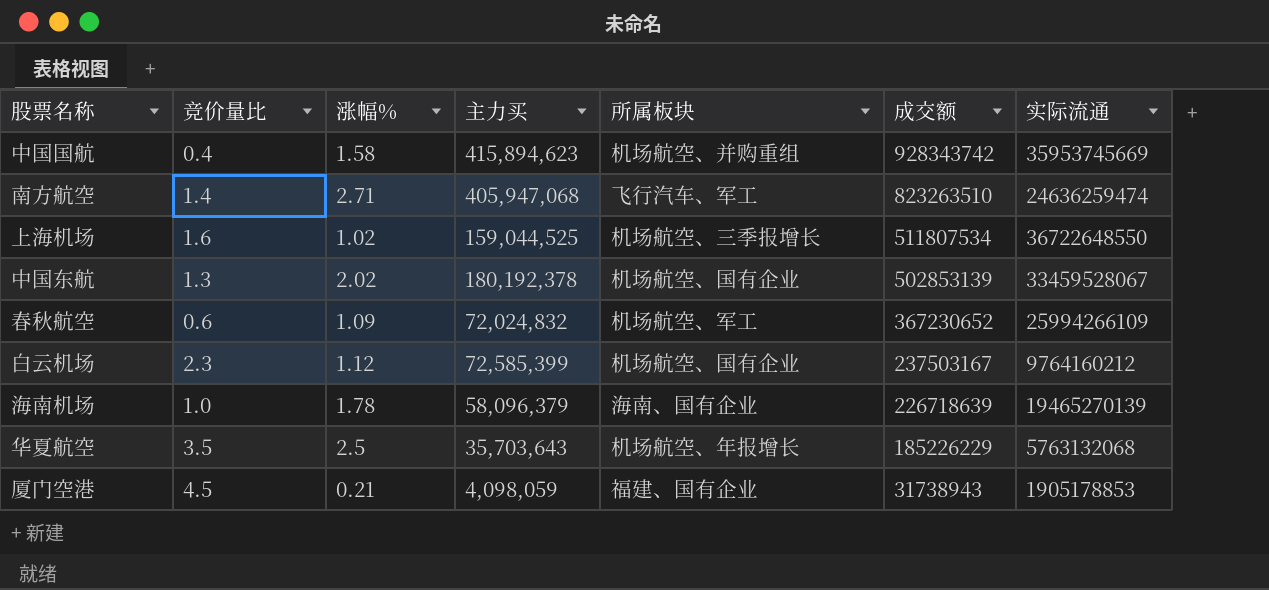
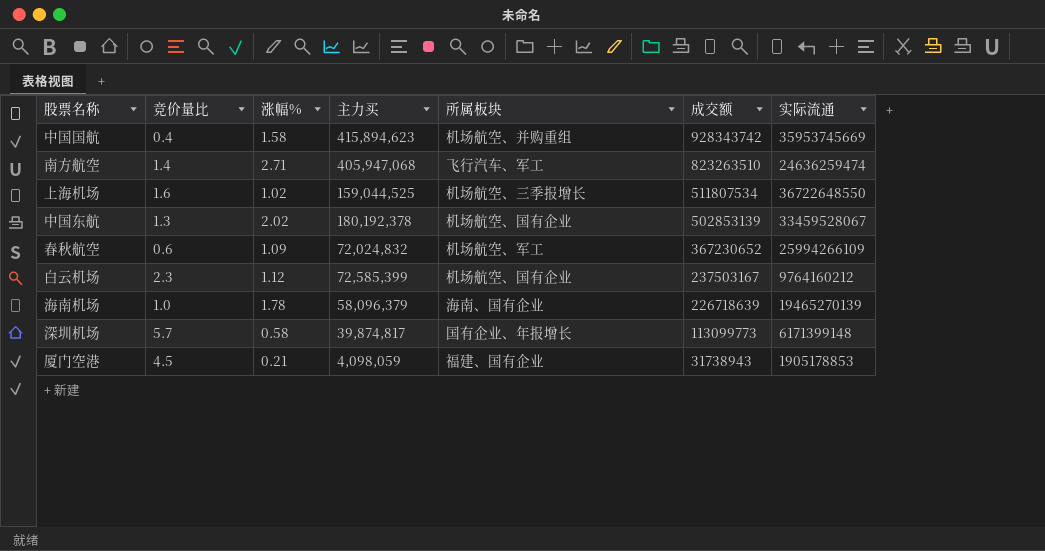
row 华夏航空: 3.5 | 2.5 | 35,703,643 | 机场航空、年报增长 | 185226229 | 5763132068 -> none
row 深圳机场: none -> 5.7 | 0.58 | 39,874,817 | 国有企业、年报增长 | 113099773 | 6171399148

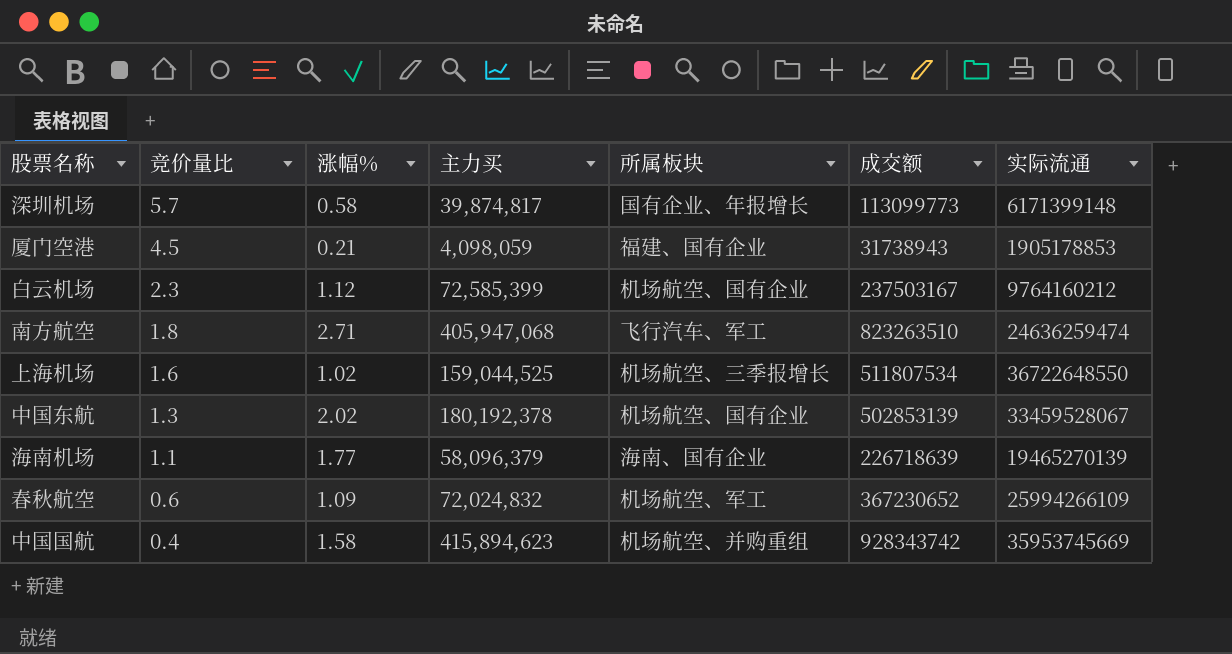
row order: 成交额 descending -> 竞价量比 descending
南方航空 | 竞价量比: 1.4 -> 1.8
海南机场 | 竞价量比: 1.0 -> 1.1
海南机场 | 涨幅%: 1.78 -> 1.77

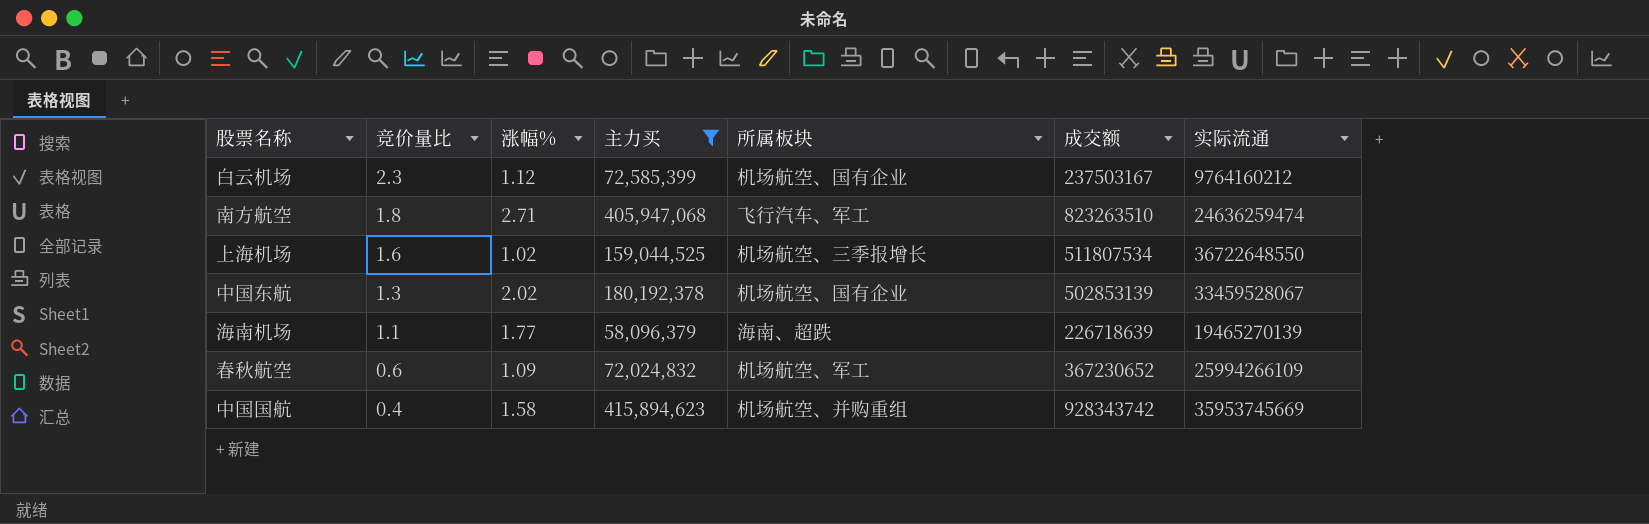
filter: none -> 主力买 >= 58,096,379
海南机场 | 所属板块: 海南、国有企业 -> 海南、超跌

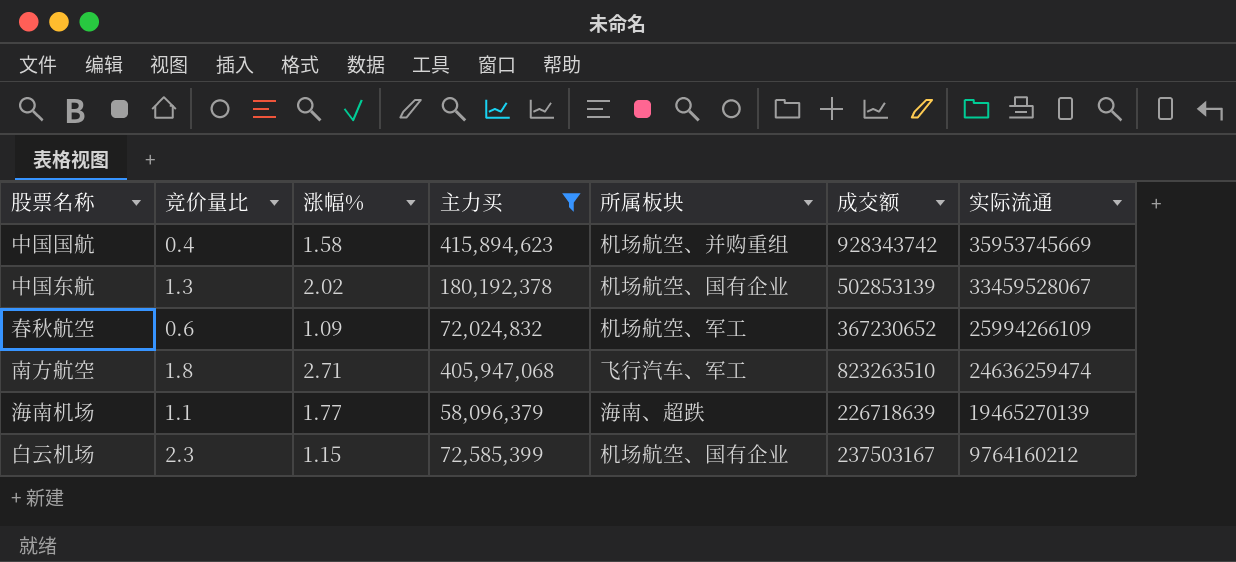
row order: 竞价量比 descending -> 实际流通 descending
row 上海机场: 1.6 | 1.02 | 159,044,525 | 机场航空、三季报增长 | 511807534 | 36722648550 -> none
白云机场 | 涨幅%: 1.12 -> 1.15

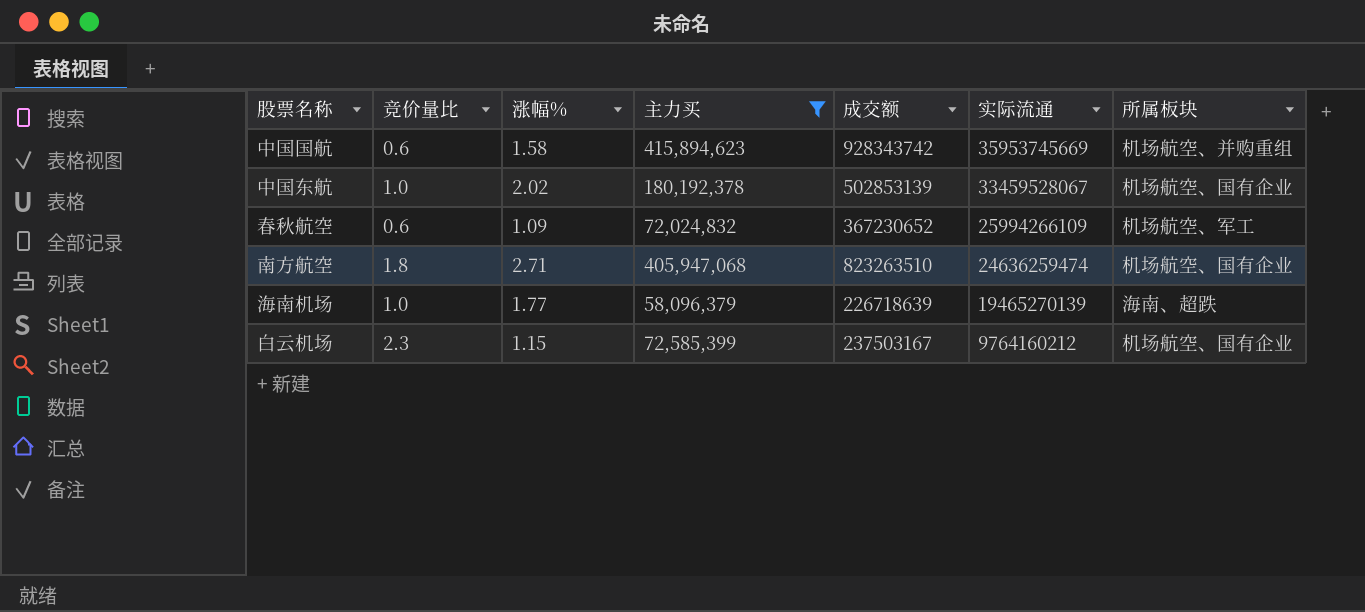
column 所属板块 | position: 5 -> 7
中国国航 | 竞价量比: 0.4 -> 0.6
中国东航 | 竞价量比: 1.3 -> 1.0
南方航空 | 所属板块: 飞行汽车、军工 -> 机场航空、国有企业
海南机场 | 竞价量比: 1.1 -> 1.0

